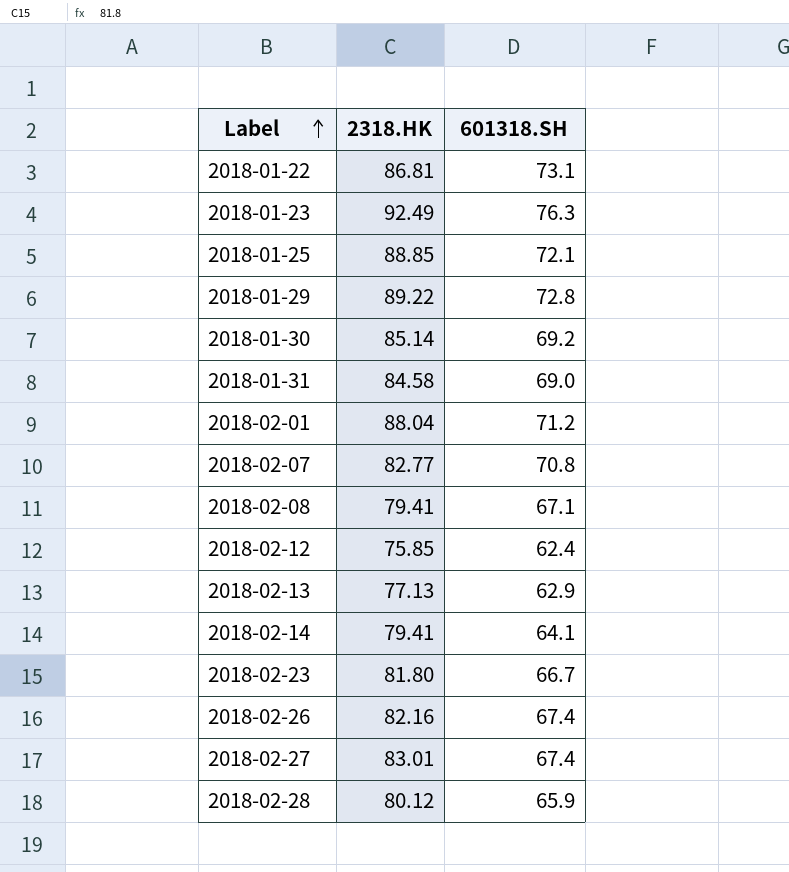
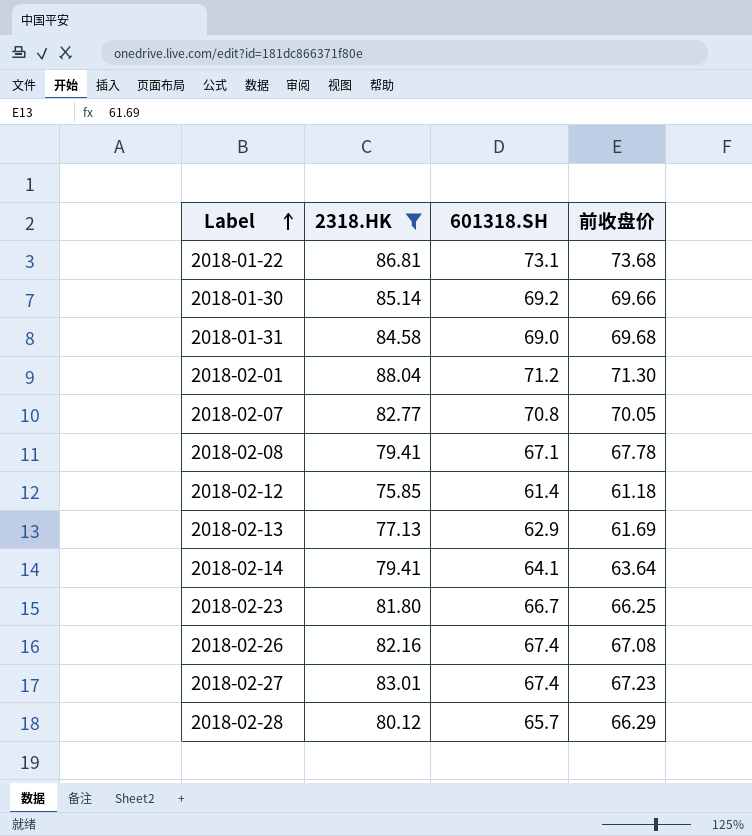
filter: none -> 2318.HK <= 88.04
column 前收盘价 | position: none -> 4
2018-02-12 | 601318.SH: 62.4 -> 61.4
2018-02-28 | 601318.SH: 65.9 -> 65.7

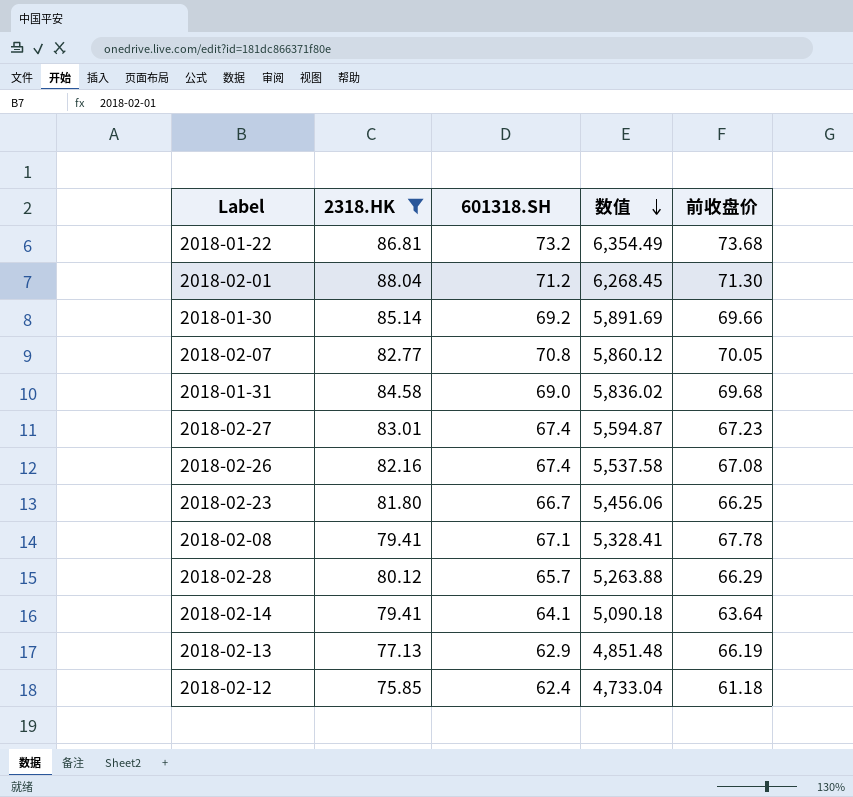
row order: Label ascending -> 数值 descending
column 数值 | formula: none -> [2318.HK] * [601318.SH]
2018-01-22 | 601318.SH: 73.1 -> 73.2
2018-02-13 | 前收盘价: 61.69 -> 66.19
2018-02-12 | 601318.SH: 61.4 -> 62.4

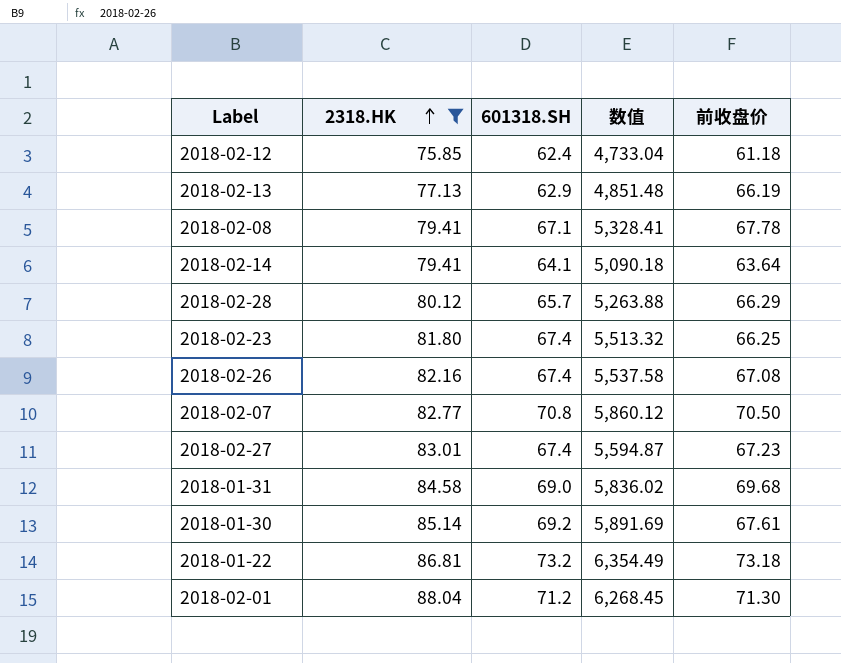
row order: 数值 descending -> 2318.HK ascending
2018-02-23 | 601318.SH: 66.7 -> 67.4
2018-02-23 | 数值: 5,456.06 -> 5,513.32
2018-02-07 | 前收盘价: 70.05 -> 70.50
2018-01-30 | 前收盘价: 69.66 -> 67.61
2018-01-22 | 前收盘价: 73.68 -> 73.18

